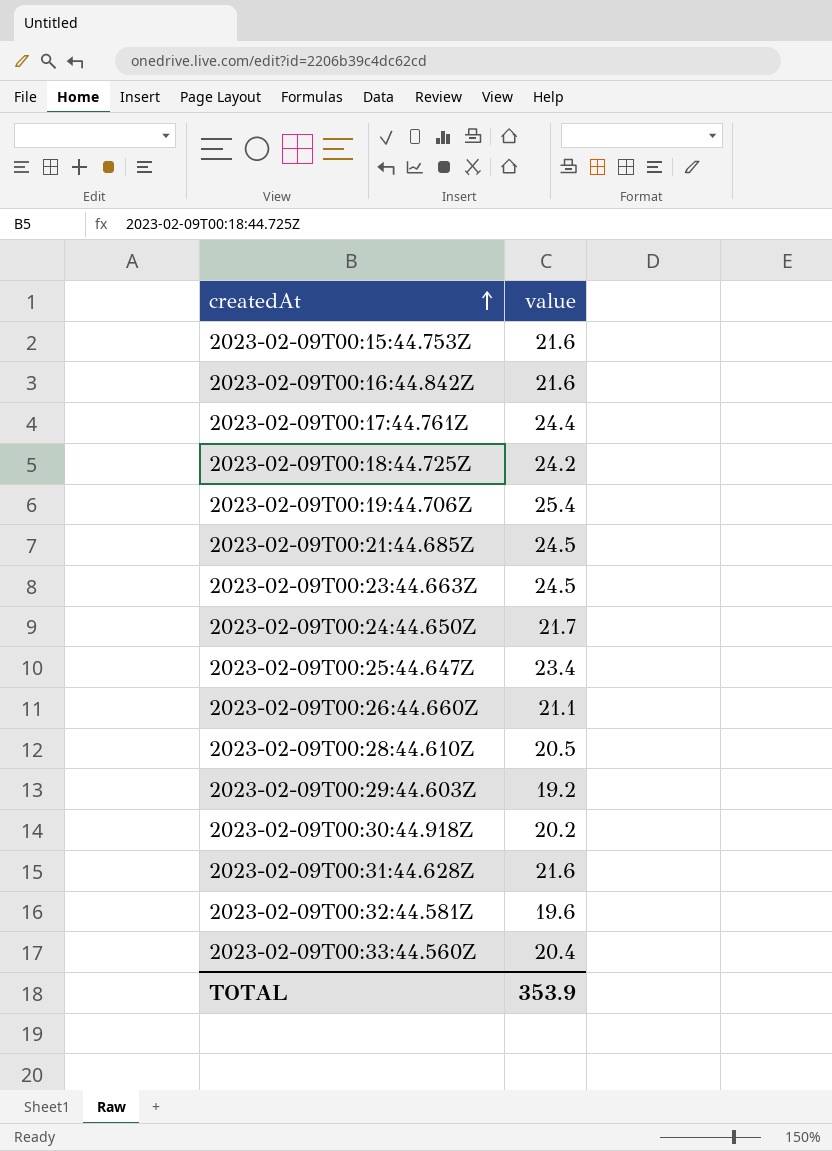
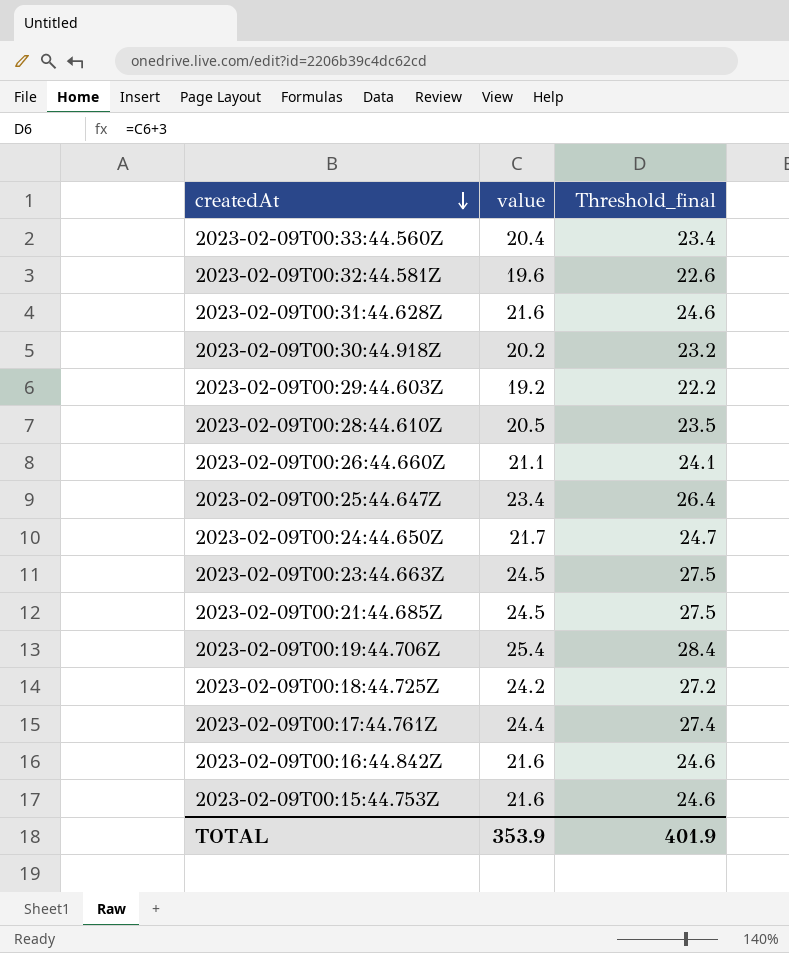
row order: createdAt ascending -> createdAt descending
column Threshold_final | formula: none -> [value] + 3

